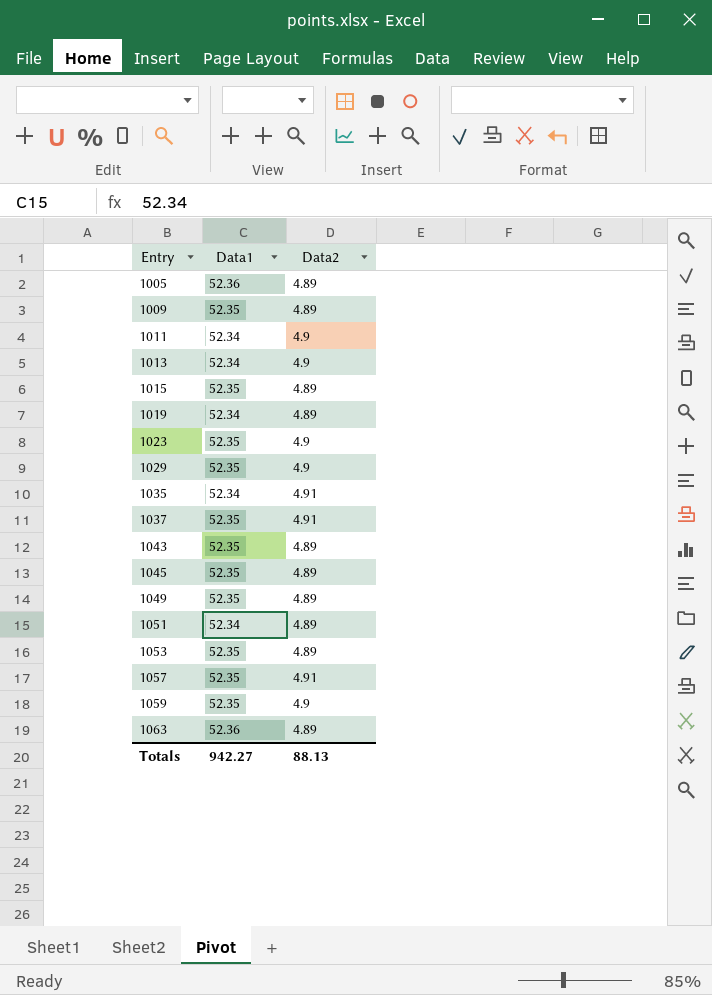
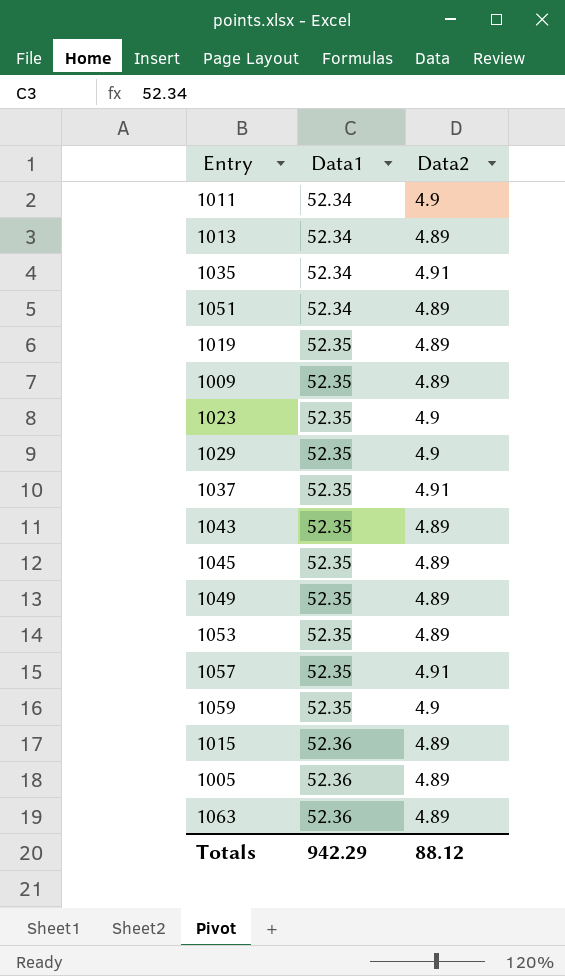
row order: Entry ascending -> Data1 ascending
1013 | Data2: 4.9 -> 4.89
1019 | Data1: 52.34 -> 52.35
1015 | Data1: 52.35 -> 52.36
Totals | Data1: 942.27 -> 942.29
Totals | Data2: 88.13 -> 88.12

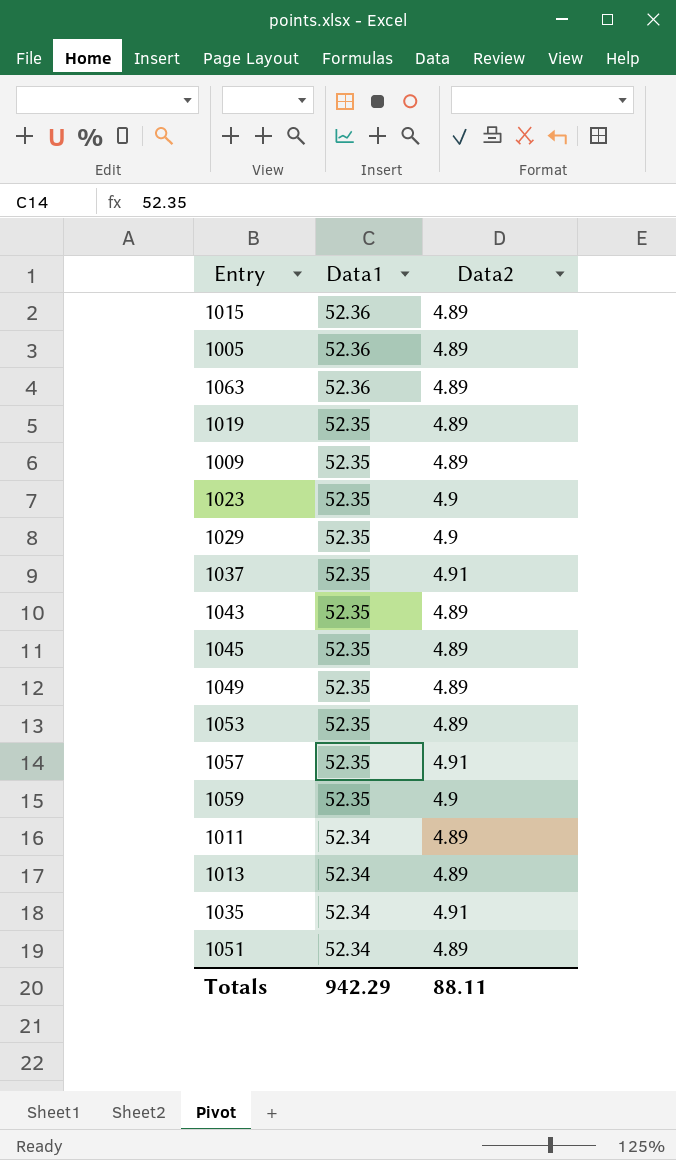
row order: Data1 ascending -> Data1 descending
1011 | Data2: 4.9 -> 4.89
Totals | Data2: 88.12 -> 88.11

